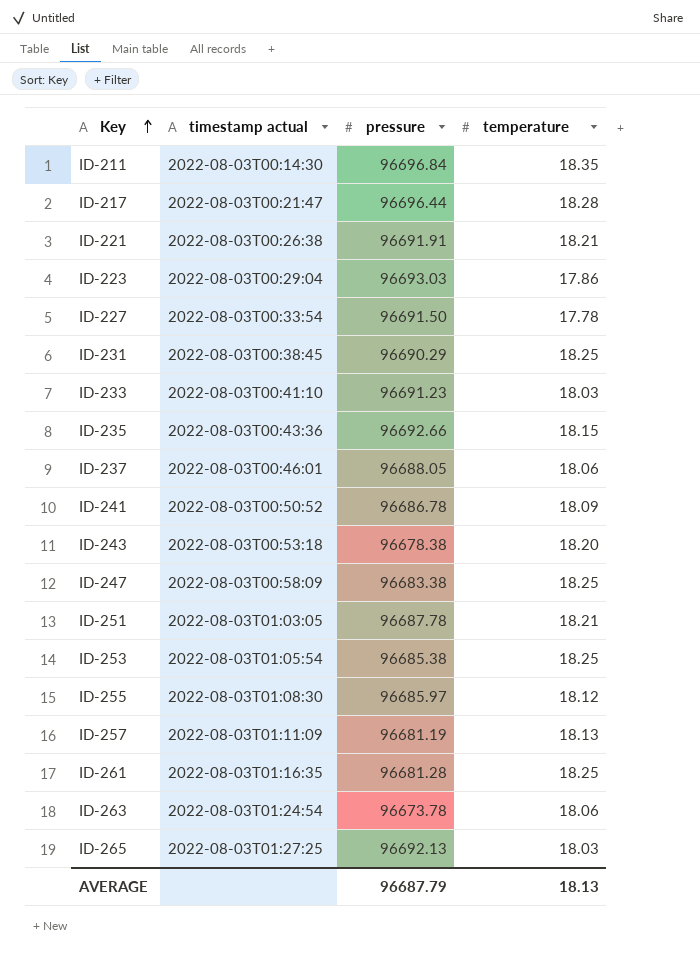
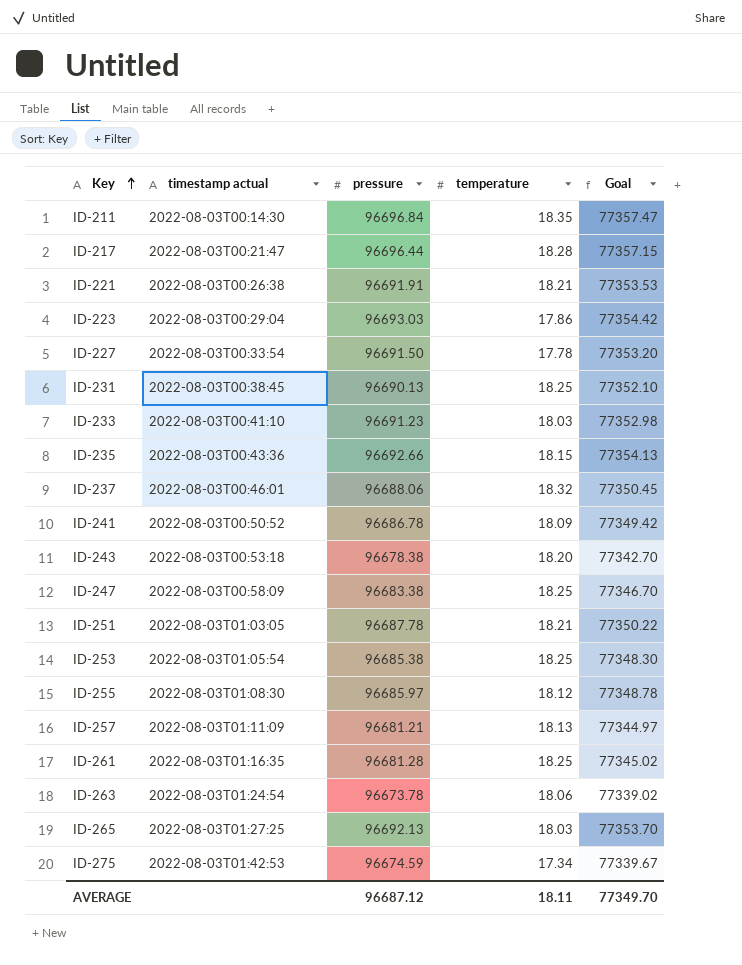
column Goal | formula: none -> [pressure] * 0.8
ID-231 | pressure: 96690.29 -> 96690.13
ID-237 | pressure: 96688.05 -> 96688.06
ID-237 | temperature: 18.06 -> 18.32
ID-257 | pressure: 96681.19 -> 96681.21
row ID-275: none -> 2022-08-03T01:42:53 | 96674.59 | 17.34 | 77339.67
AVERAGE | pressure: 96687.79 -> 96687.12
AVERAGE | temperature: 18.13 -> 18.11

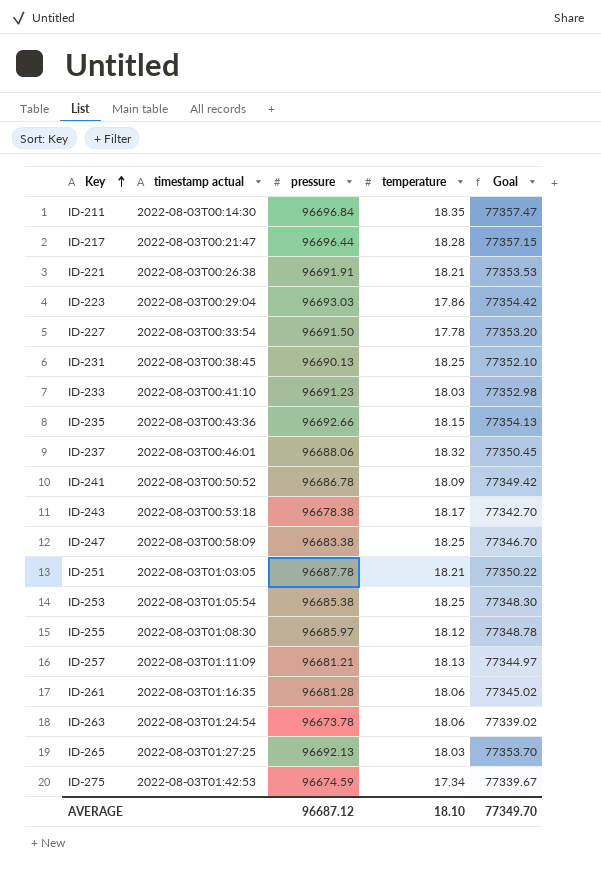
ID-243 | temperature: 18.20 -> 18.17
ID-261 | temperature: 18.25 -> 18.06
AVERAGE | temperature: 18.11 -> 18.10

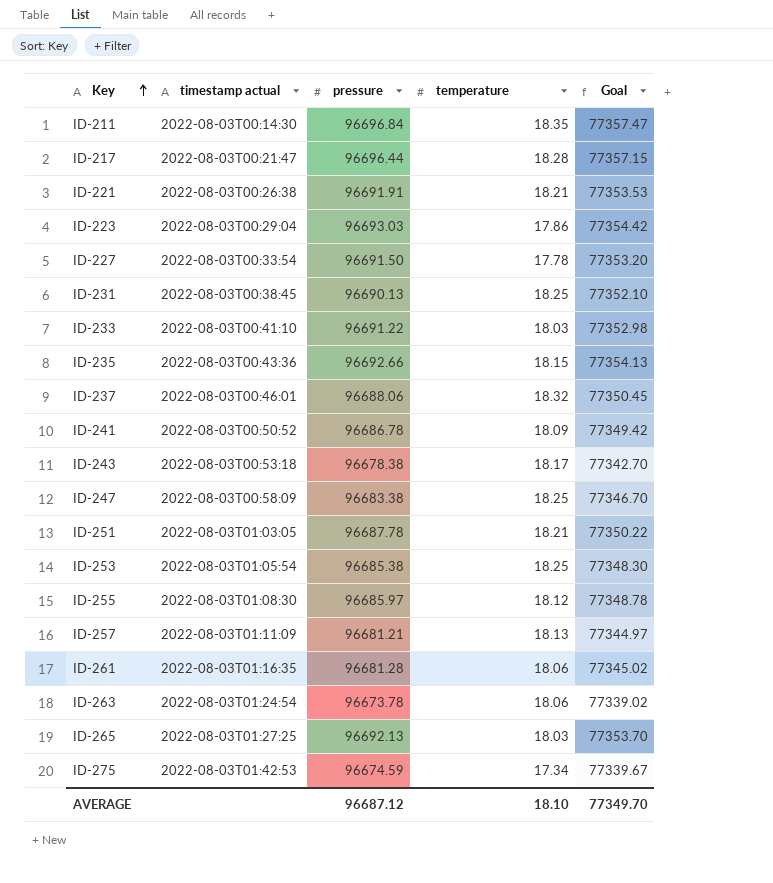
ID-233 | pressure: 96691.23 -> 96691.22

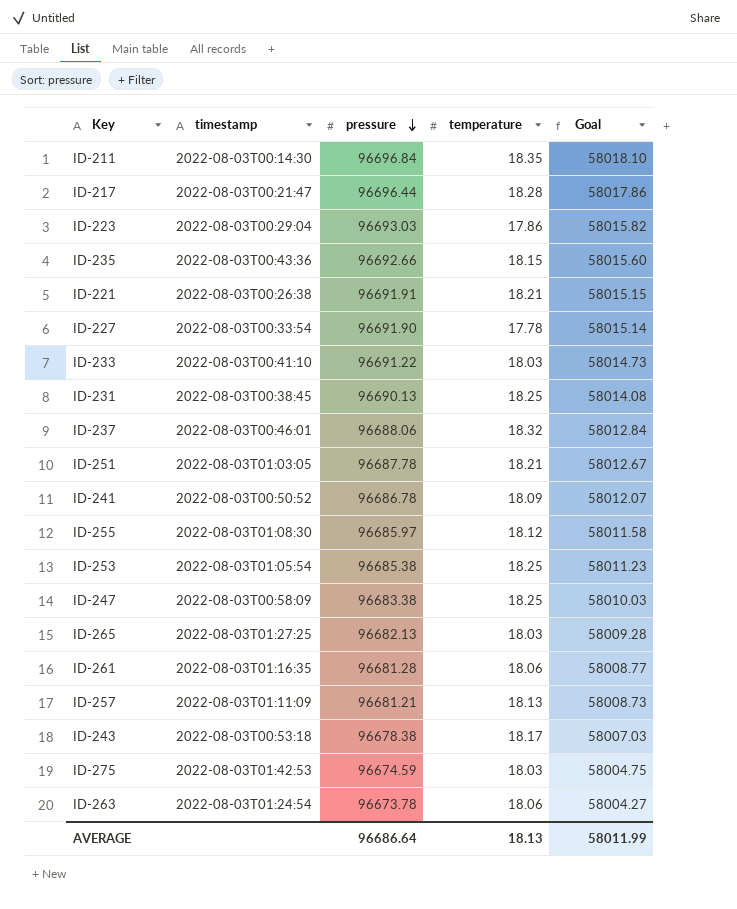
row order: Key ascending -> pressure descending
column name: timestamp actual -> timestamp
column Goal | formula: [pressure] * 0.8 -> [pressure] * 0.6
ID-227 | pressure: 96691.50 -> 96691.90
ID-265 | pressure: 96692.13 -> 96682.13
ID-275 | temperature: 17.34 -> 18.03
AVERAGE | pressure: 96687.12 -> 96686.64
AVERAGE | temperature: 18.10 -> 18.13
AVERAGE | Goal: 77349.70 -> 58011.99

